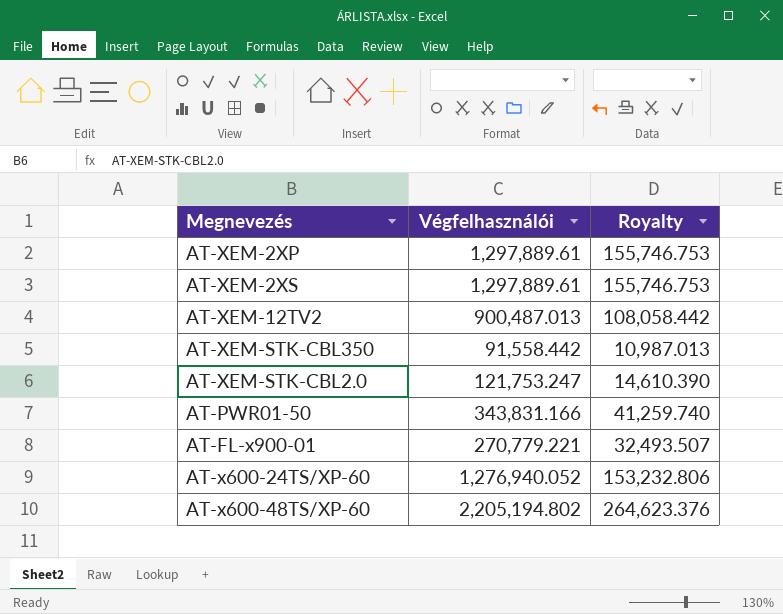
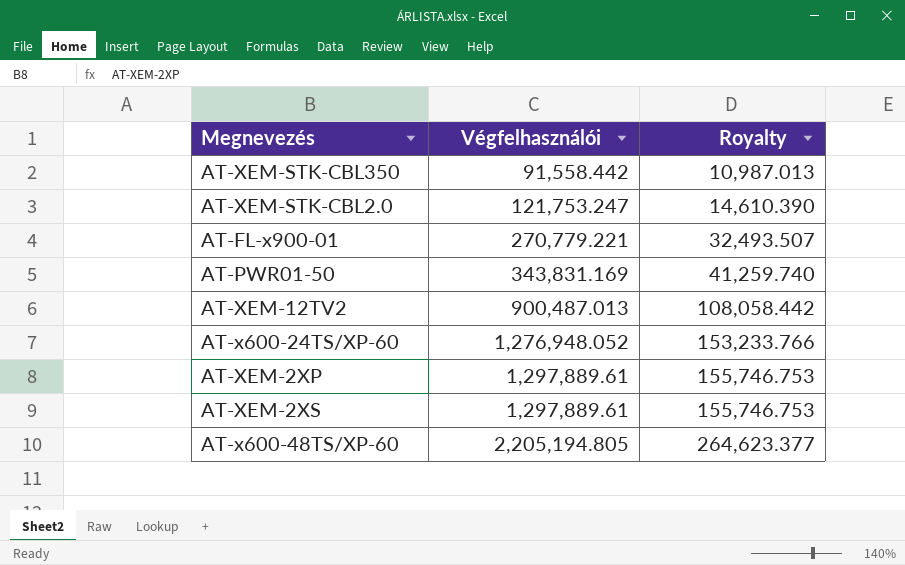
row order: none -> Végfelhasználói ascending
AT-PWR01-50 | Végfelhasználói: 343,831.166 -> 343,831.169
AT-x600-24TS/XP-60 | Végfelhasználói: 1,276,940.052 -> 1,276,948.052
AT-x600-24TS/XP-60 | Royalty: 153,232.806 -> 153,233.766
AT-x600-48TS/XP-60 | Végfelhasználói: 2,205,194.802 -> 2,205,194.805
AT-x600-48TS/XP-60 | Royalty: 264,623.376 -> 264,623.377

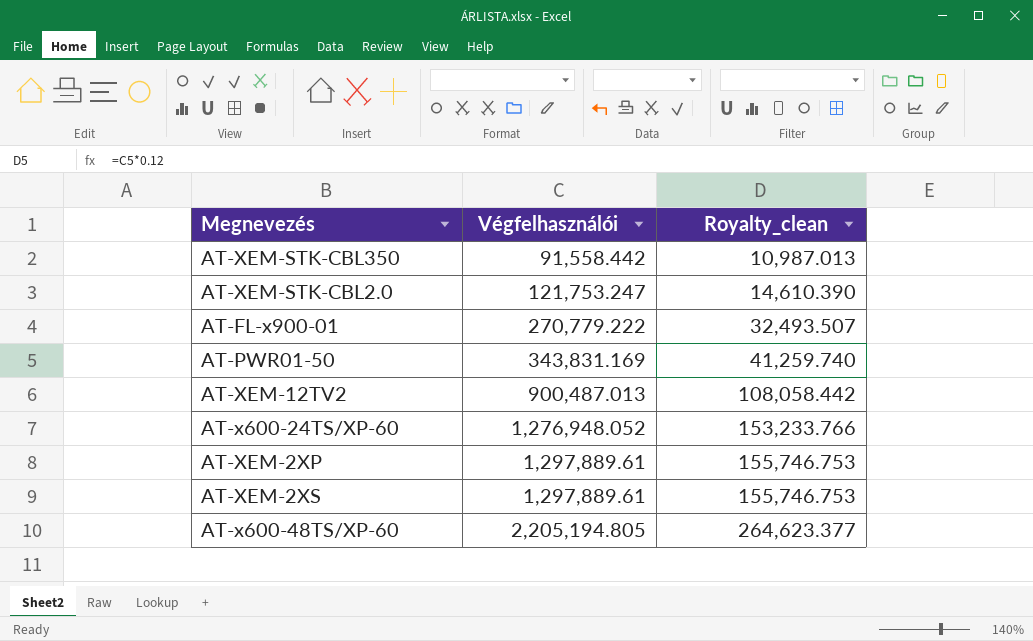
column name: Royalty -> Royalty_clean
AT-FL-x900-01 | Végfelhasználói: 270,779.221 -> 270,779.222

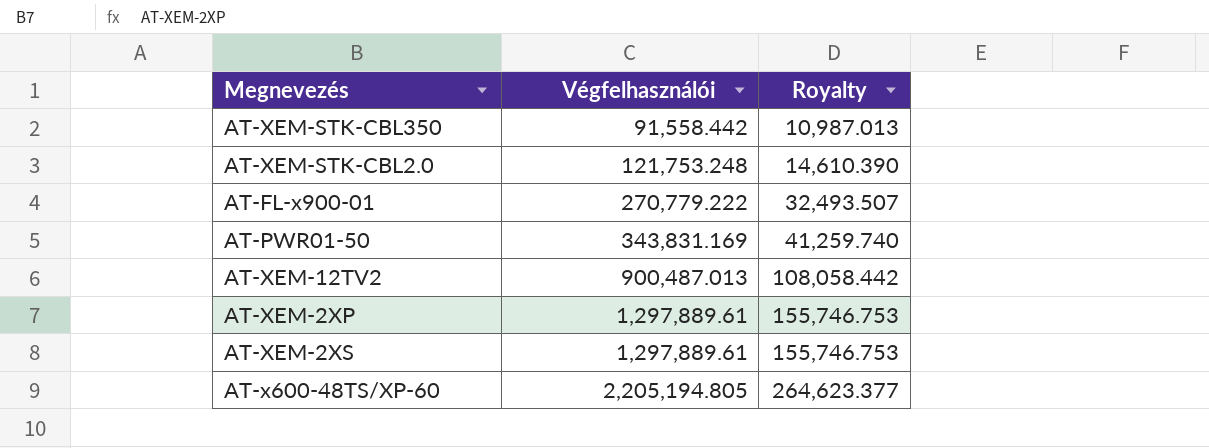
column name: Royalty_clean -> Royalty
row AT-x600-24TS/XP-60: 1,276,948.052 | 153,233.766 -> none
AT-XEM-STK-CBL2.0 | Végfelhasználói: 121,753.247 -> 121,753.248

